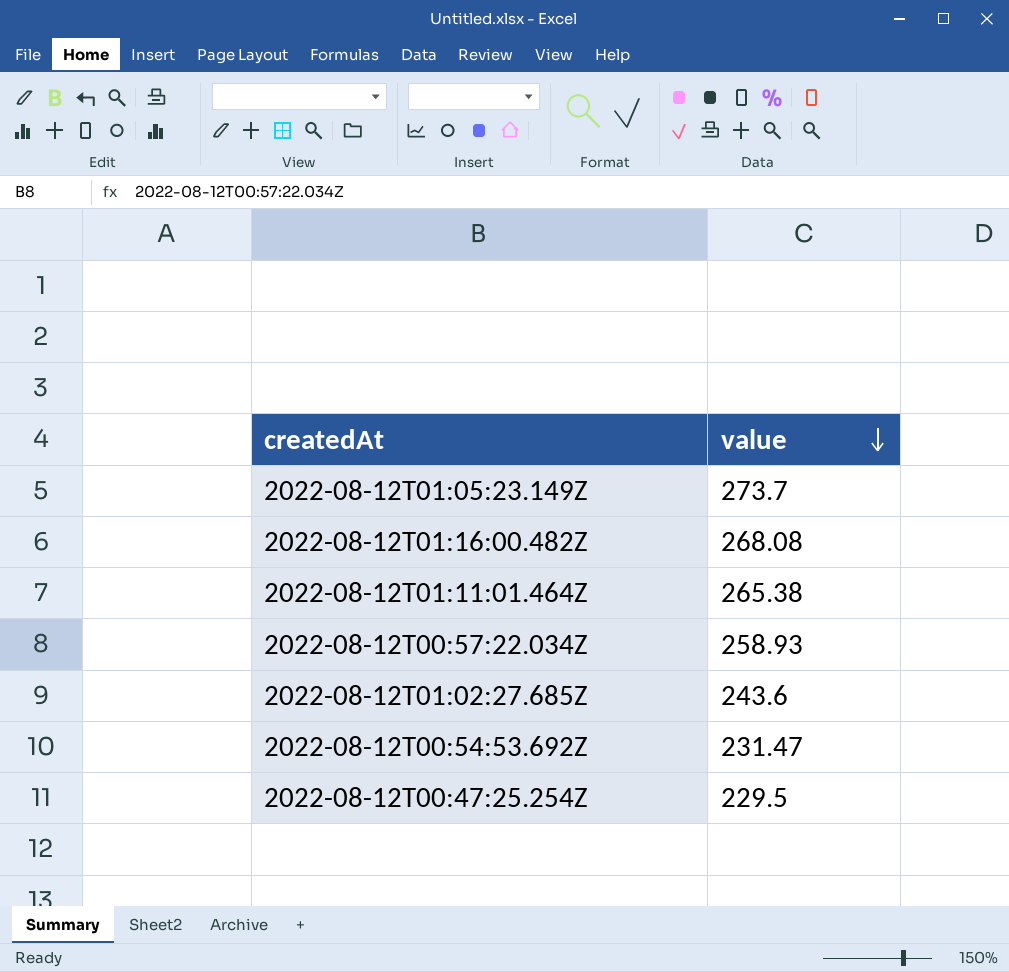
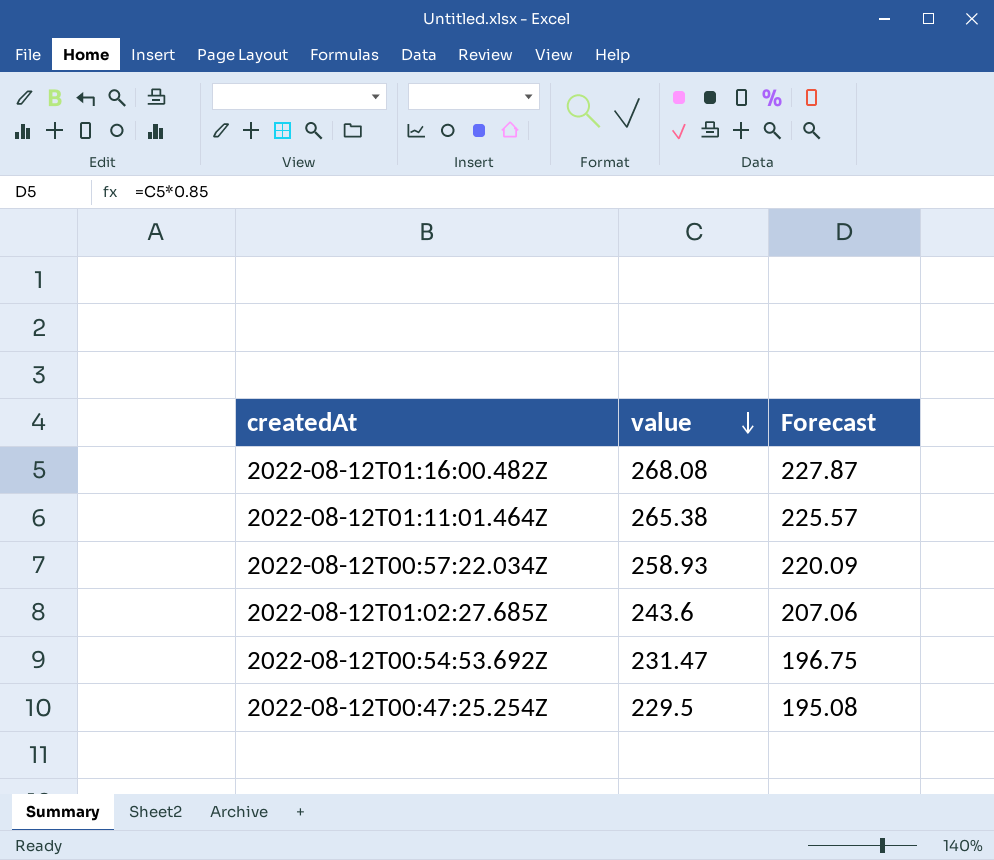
column Forecast | formula: none -> [value] * 0.85
row 2022-08-12T01:05:23.149Z: 273.7 -> none

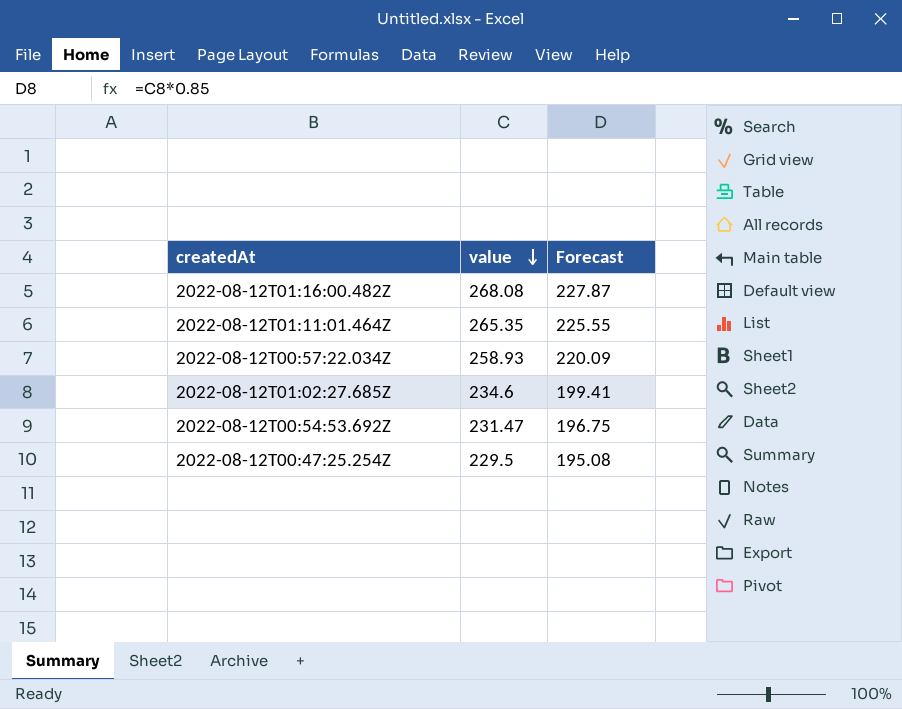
2022-08-12T01:11:01.464Z | value: 265.38 -> 265.35
2022-08-12T01:11:01.464Z | Forecast: 225.57 -> 225.55
2022-08-12T01:02:27.685Z | value: 243.6 -> 234.6
2022-08-12T01:02:27.685Z | Forecast: 207.06 -> 199.41

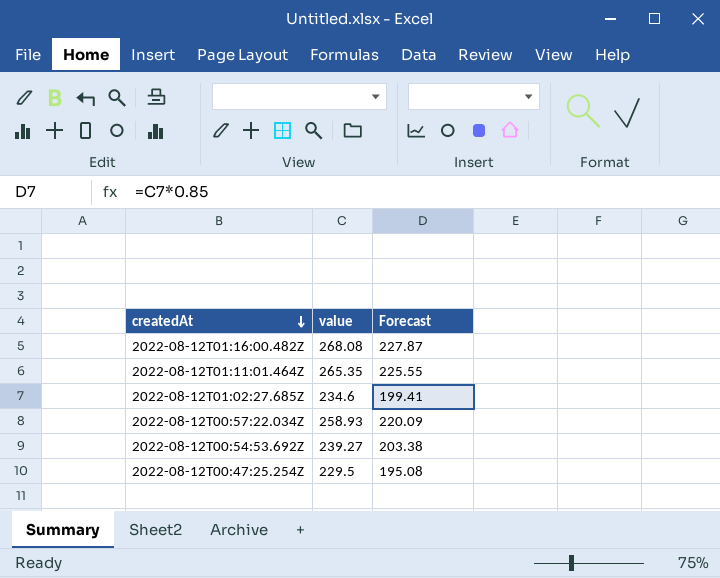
row order: value descending -> createdAt descending
2022-08-12T00:54:53.692Z | value: 231.47 -> 239.27
2022-08-12T00:54:53.692Z | Forecast: 196.75 -> 203.38

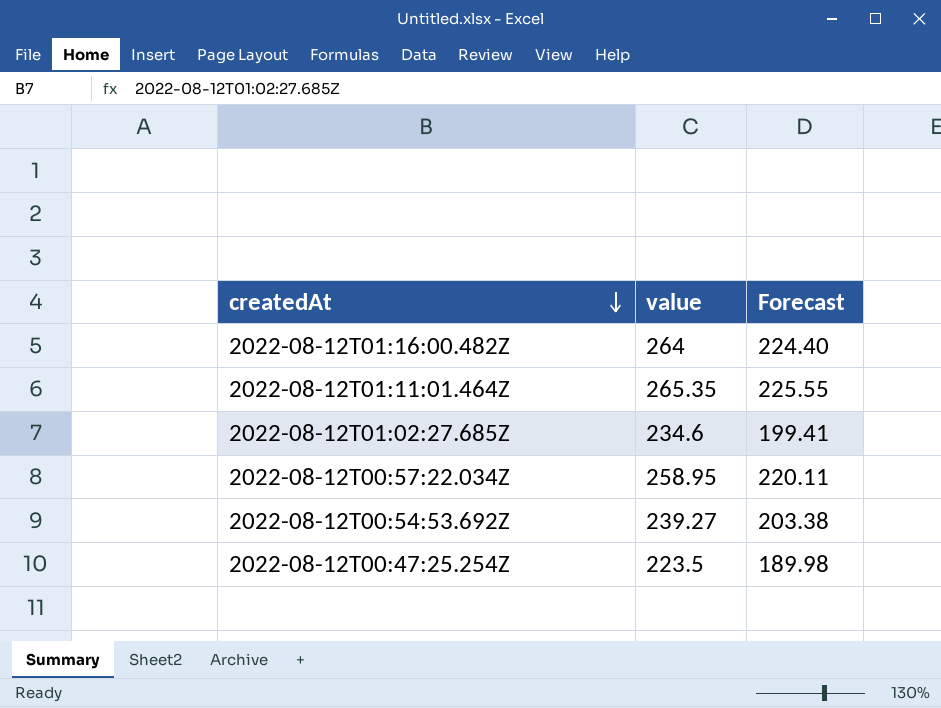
2022-08-12T01:16:00.482Z | value: 268.08 -> 264
2022-08-12T01:16:00.482Z | Forecast: 227.87 -> 224.40
2022-08-12T00:57:22.034Z | value: 258.93 -> 258.95
2022-08-12T00:57:22.034Z | Forecast: 220.09 -> 220.11
2022-08-12T00:47:25.254Z | value: 229.5 -> 223.5
2022-08-12T00:47:25.254Z | Forecast: 195.08 -> 189.98

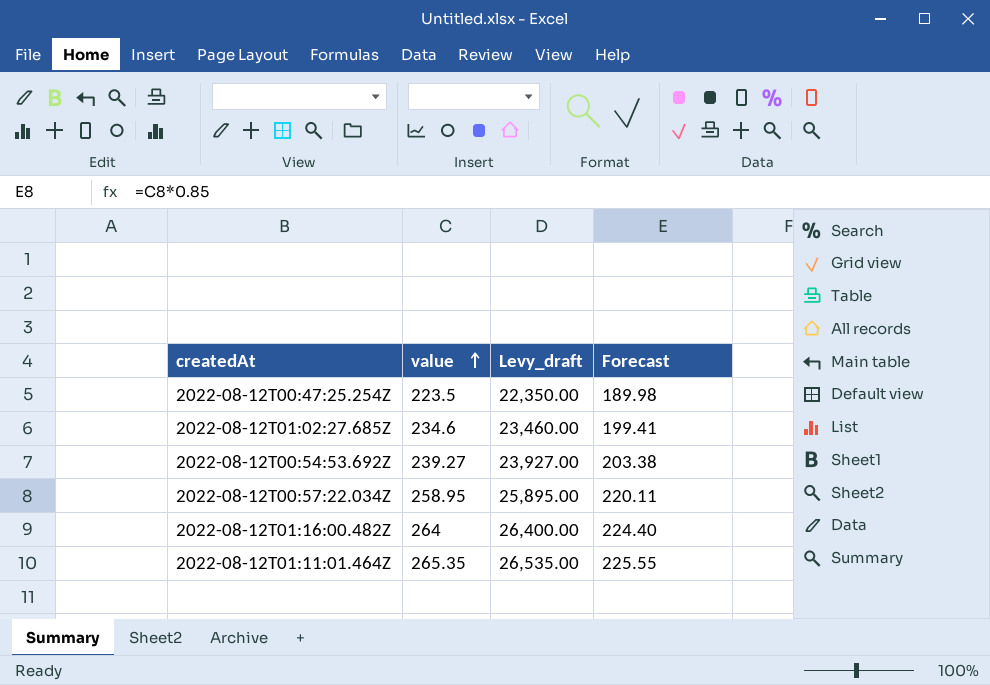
row order: createdAt descending -> value ascending
column Levy_draft | formula: none -> [value] * 100

